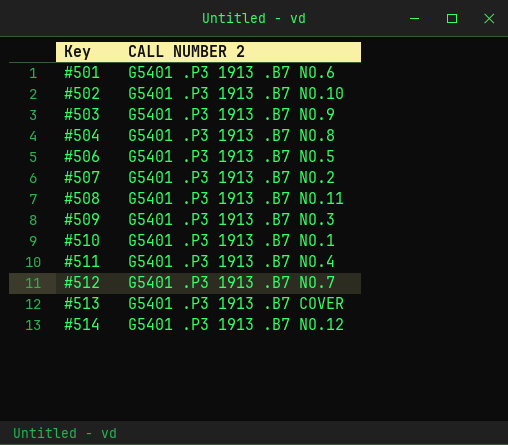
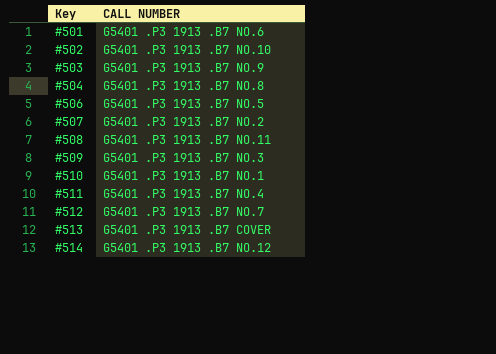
column name: CALL NUMBER 2 -> CALL NUMBER

